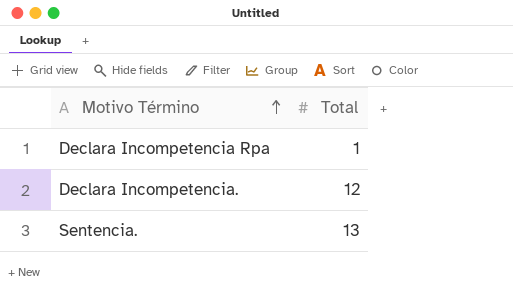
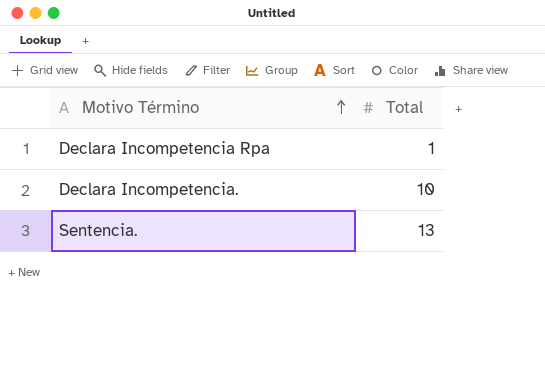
Declara Incompetencia. | Total: 12 -> 10

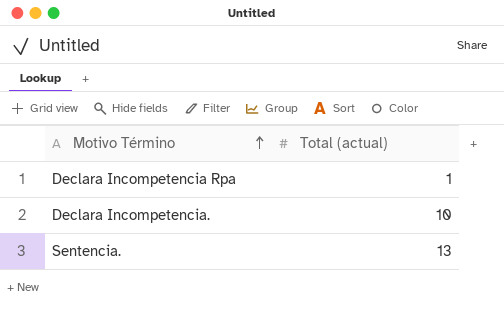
column name: Total -> Total (actual)

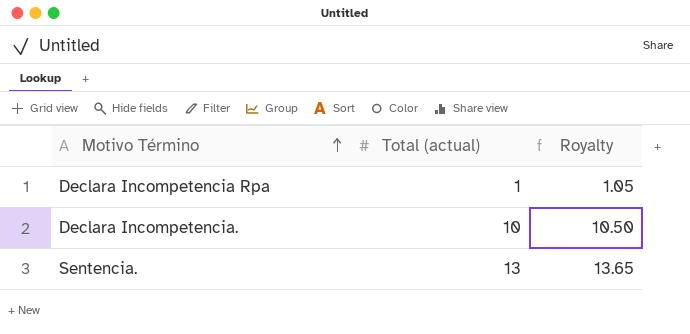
column Royalty | formula: none -> [Total (actual)] * 1.05

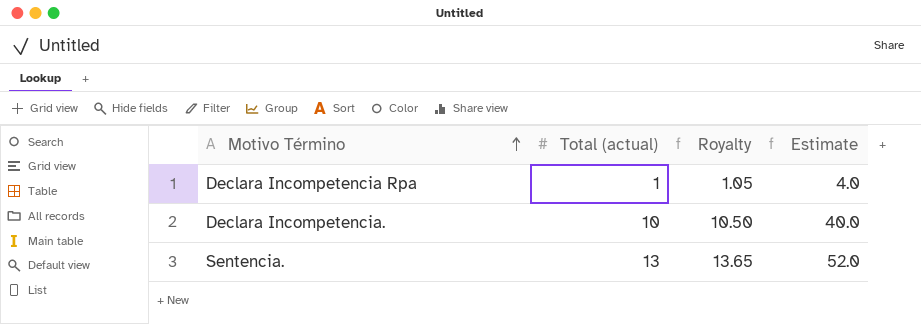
column Estimate | formula: none -> [Total (actual)] * 4

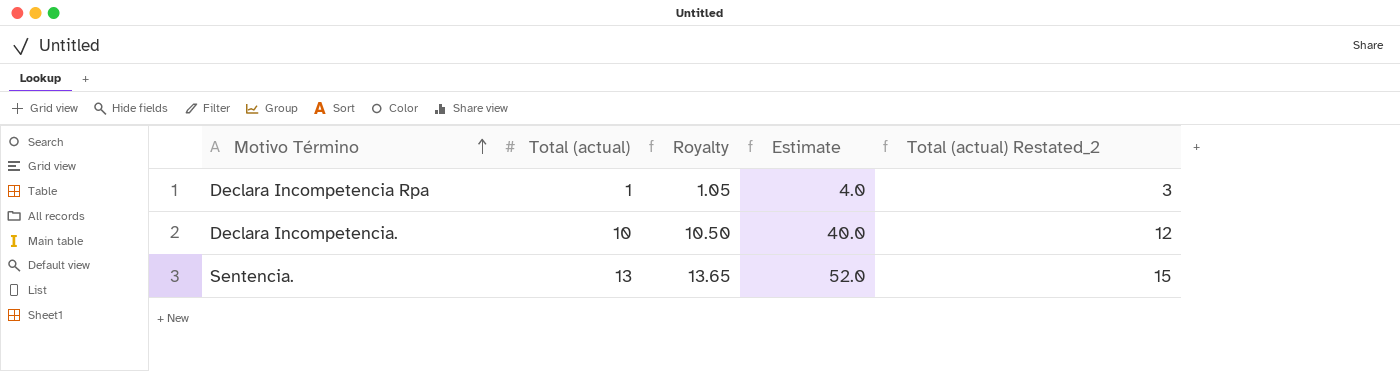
column Total (actual) Restated_2 | formula: none -> [Total (actual)] + 2

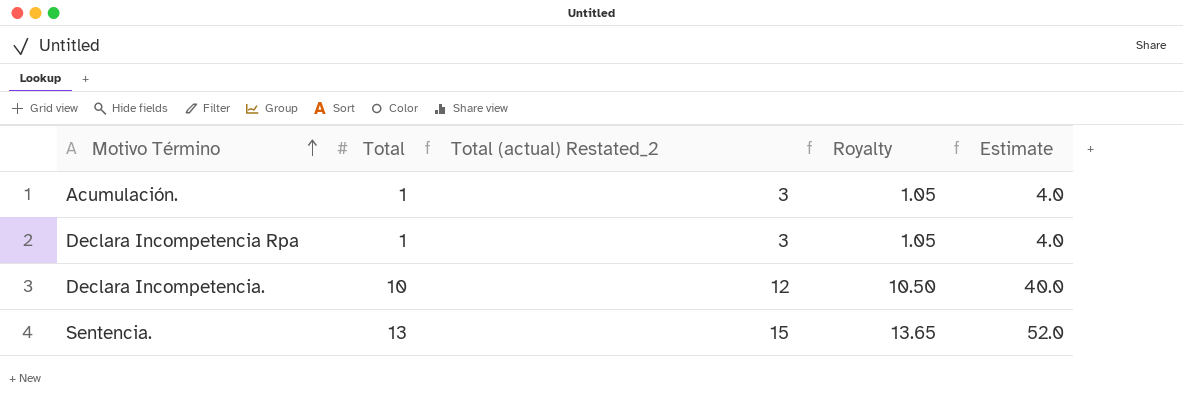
column name: Total (actual) -> Total
column Total (actual) Restated_2 | position: 5 -> 3
row Acumulación.: none -> 1 | 3 | 1.05 | 4.0

